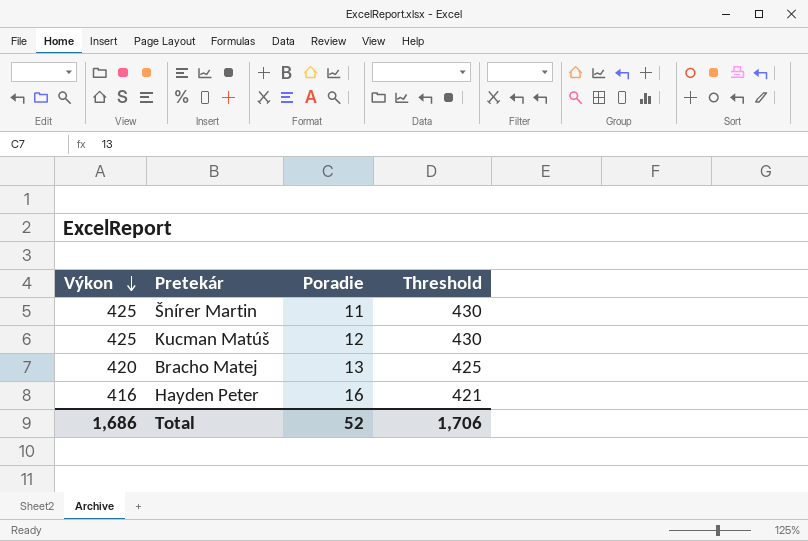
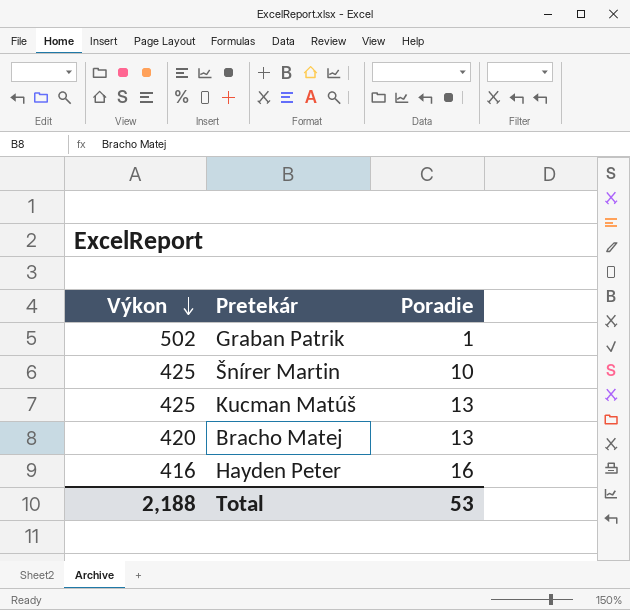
column Threshold | formula: [Výkon] + 5 -> none
row Graban Patrik: none -> 502 | 1
Šnírer Martin | Poradie: 11 -> 10
Kucman Matúš | Poradie: 12 -> 13
Total | Výkon: 1,686 -> 2,188
Total | Poradie: 52 -> 53

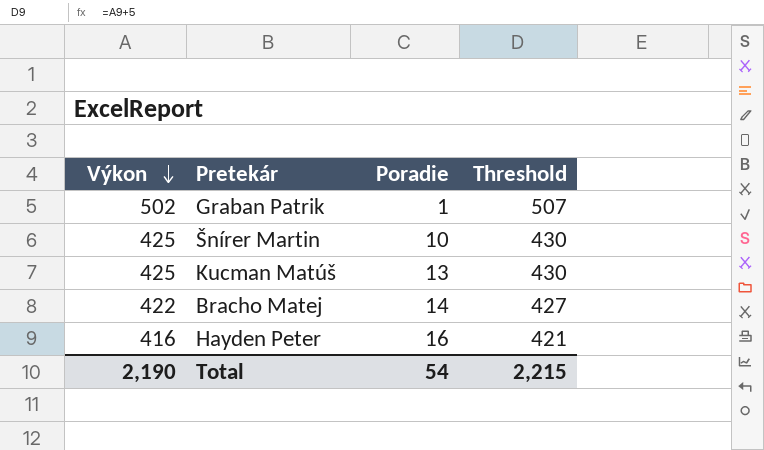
column Threshold | formula: none -> [Výkon] + 5
Bracho Matej | Výkon: 420 -> 422
Bracho Matej | Poradie: 13 -> 14
Total | Výkon: 2,188 -> 2,190
Total | Poradie: 53 -> 54

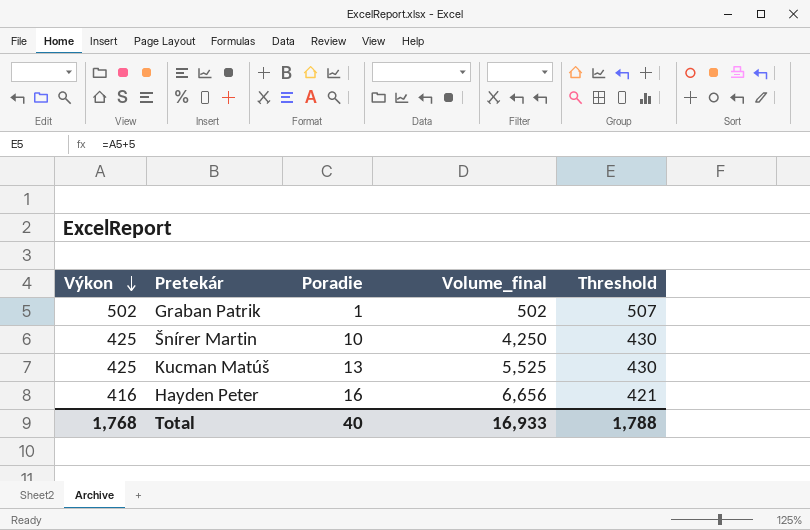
column Volume_final | formula: none -> [Výkon] * [Poradie]
row Bracho Matej: 422 | 14 | 427 -> none
Total | Výkon: 2,190 -> 1,768
Total | Poradie: 54 -> 40
Total | Threshold: 2,215 -> 1,788

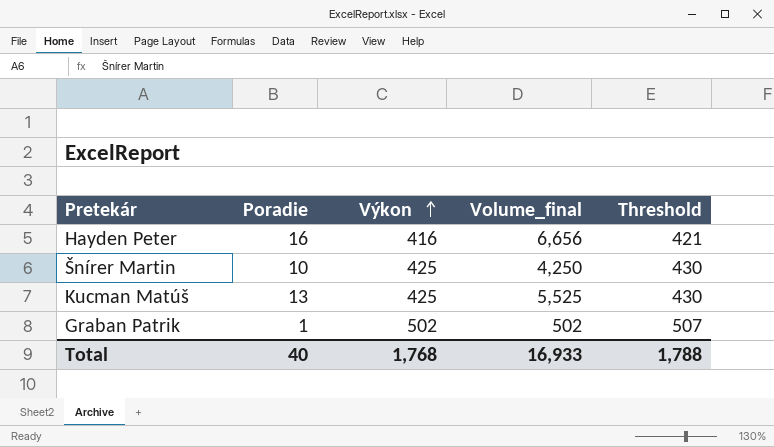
row order: Výkon descending -> Výkon ascending
column Výkon | position: 1 -> 3

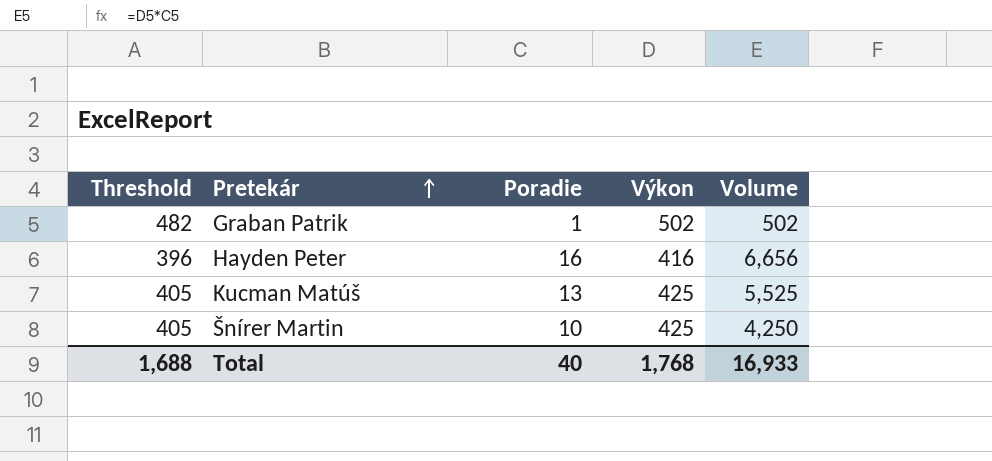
row order: Výkon ascending -> Pretekár ascending
column Threshold | formula: [Výkon] + 5 -> [Výkon] - 20
column Threshold | position: 5 -> 1
column name: Volume_final -> Volume
Total | Threshold: 1,788 -> 1,688

